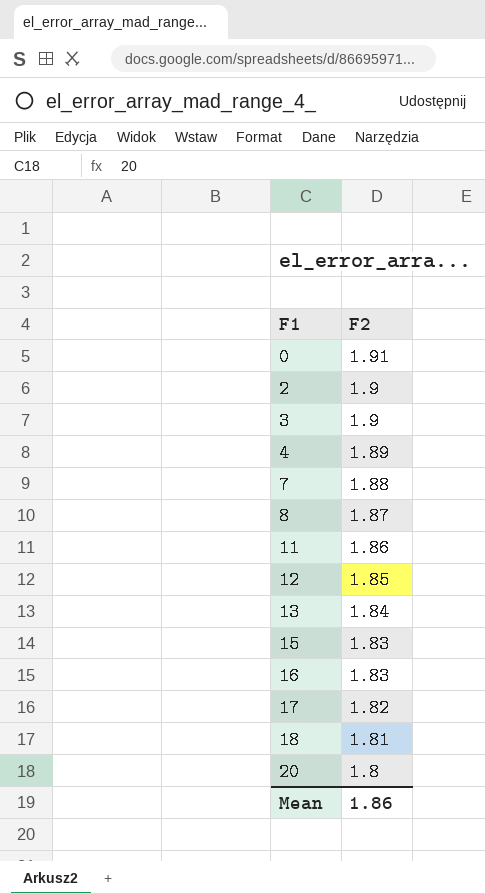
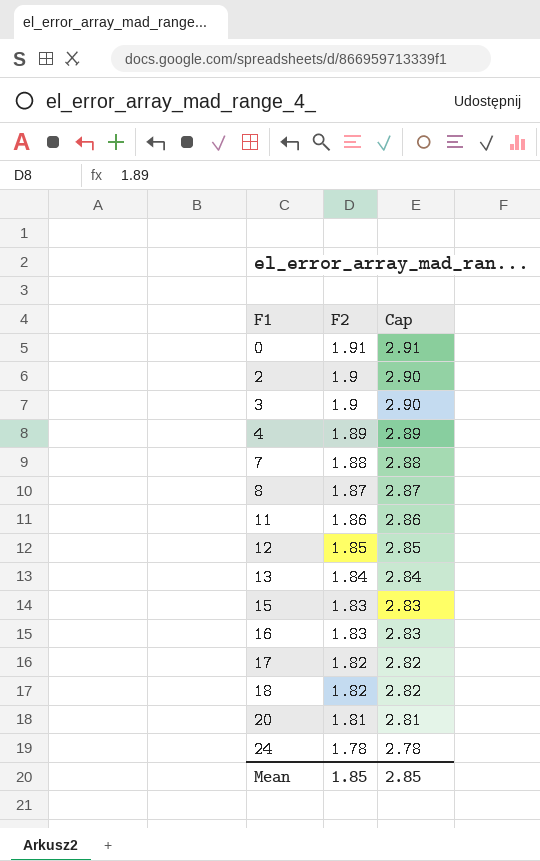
column Cap | formula: none -> [F2] + 1
18 | F2: 1.81 -> 1.82
20 | F2: 1.8 -> 1.81
row 24: none -> 1.78 | 2.78
Mean | F2: 1.86 -> 1.85

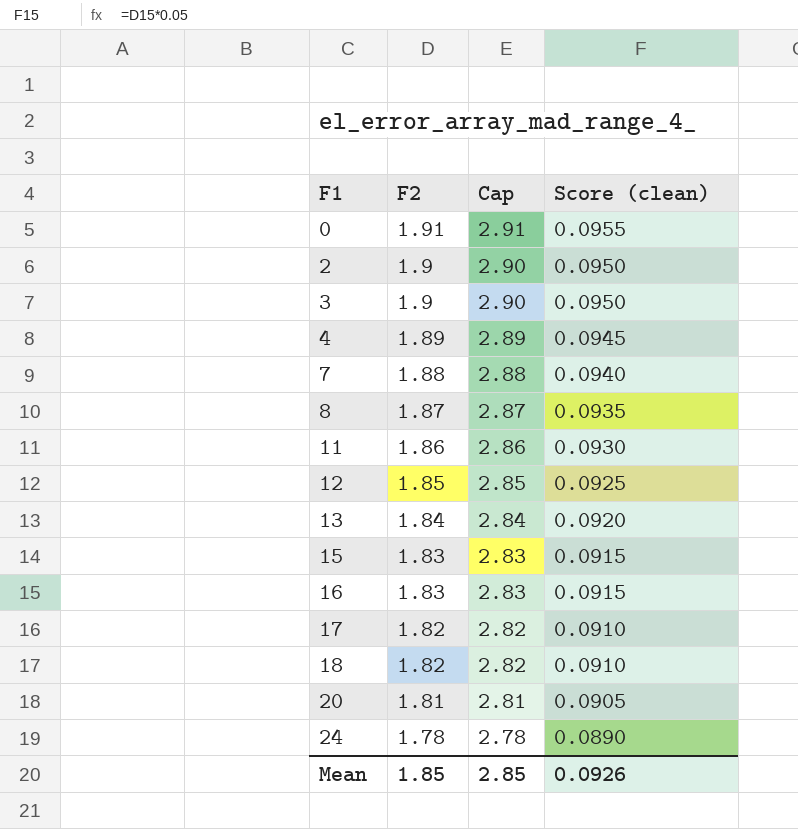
column Score (clean) | formula: none -> [F2] * 0.05

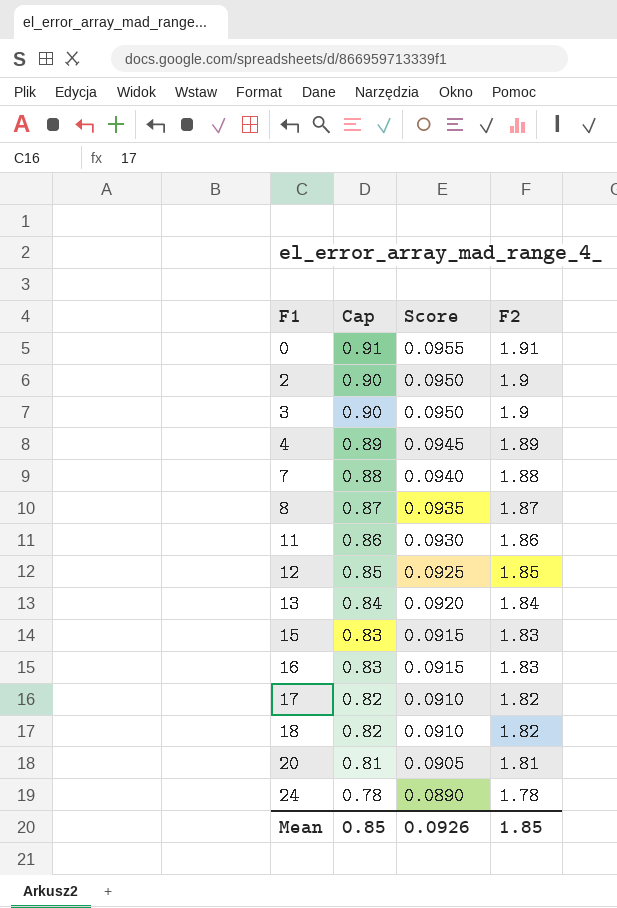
column Cap | formula: [F2] + 1 -> [F2] - 1
column name: Score (clean) -> Score
column F2 | position: 2 -> 4
Mean | Cap: 2.85 -> 0.85

